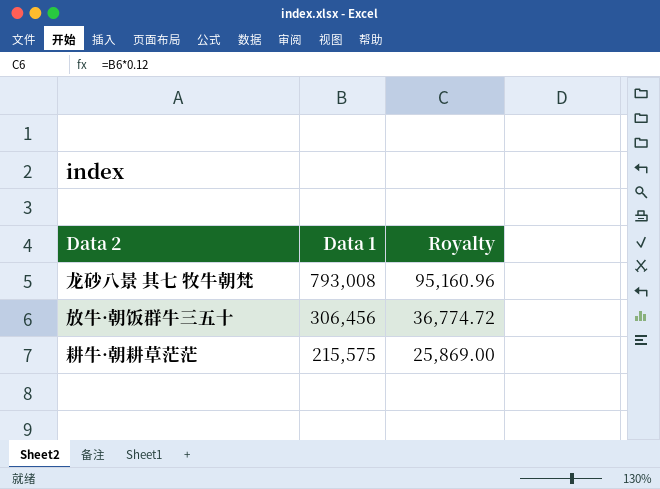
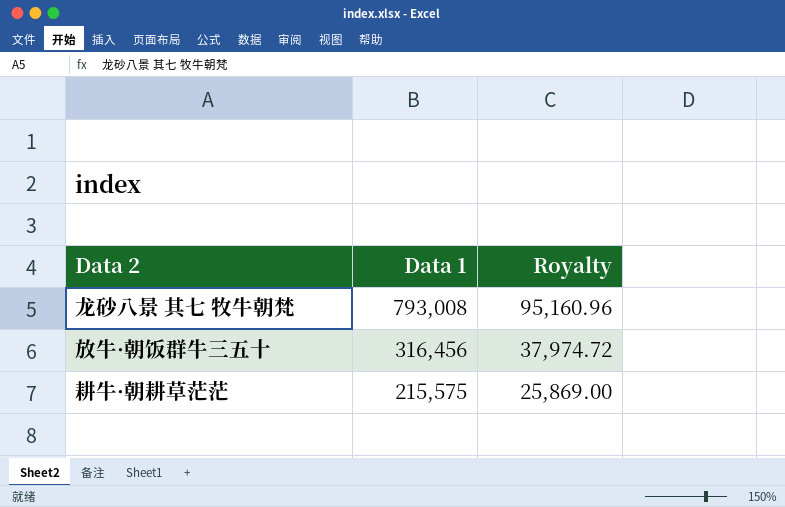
放牛·朝饭群牛三五十 | Data 1: 306,456 -> 316,456
放牛·朝饭群牛三五十 | Royalty: 36,774.72 -> 37,974.72

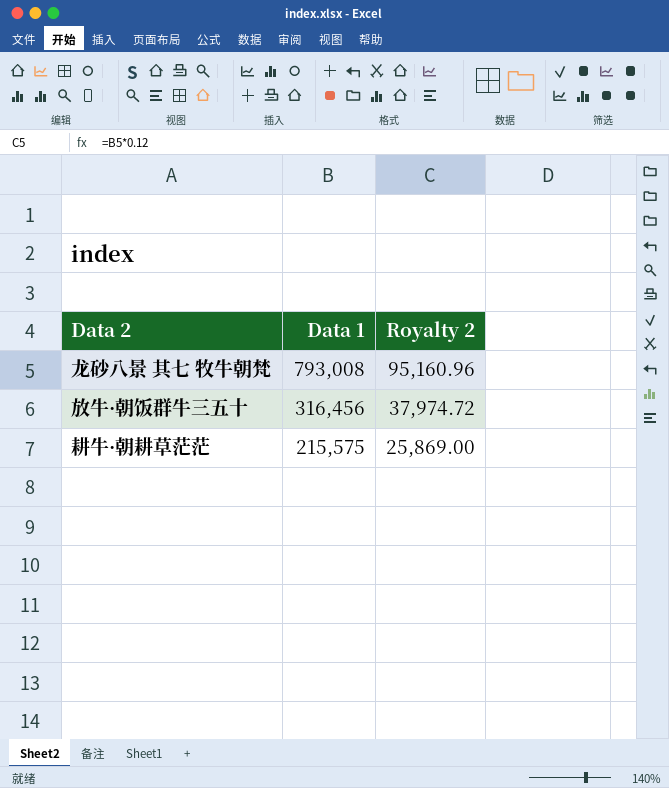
column name: Royalty -> Royalty 2

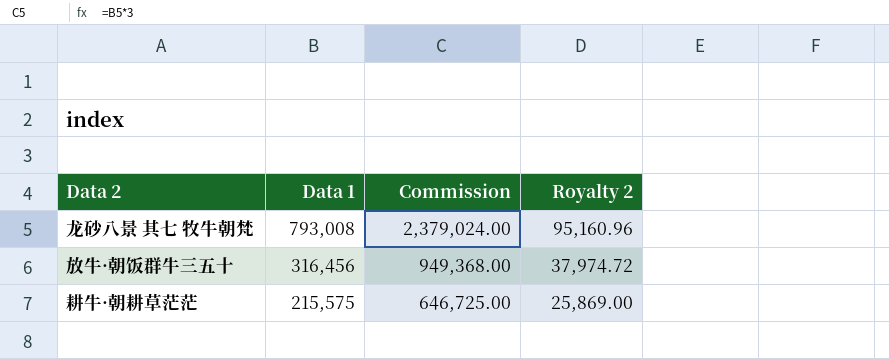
column Commission | formula: none -> [Data 1] * 3

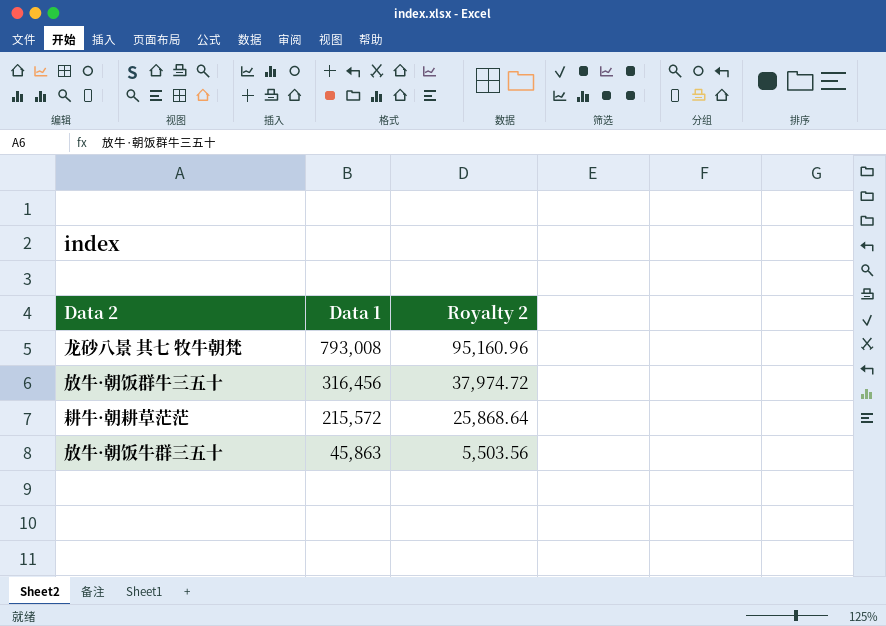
column Commission | formula: [Data 1] * 3 -> none
耕牛·朝耕草茫茫 | Data 1: 215,575 -> 215,572
耕牛·朝耕草茫茫 | Royalty 2: 25,869.00 -> 25,868.64
row 放牛·朝饭牛群三五十: none -> 45,863 | 5,503.56

